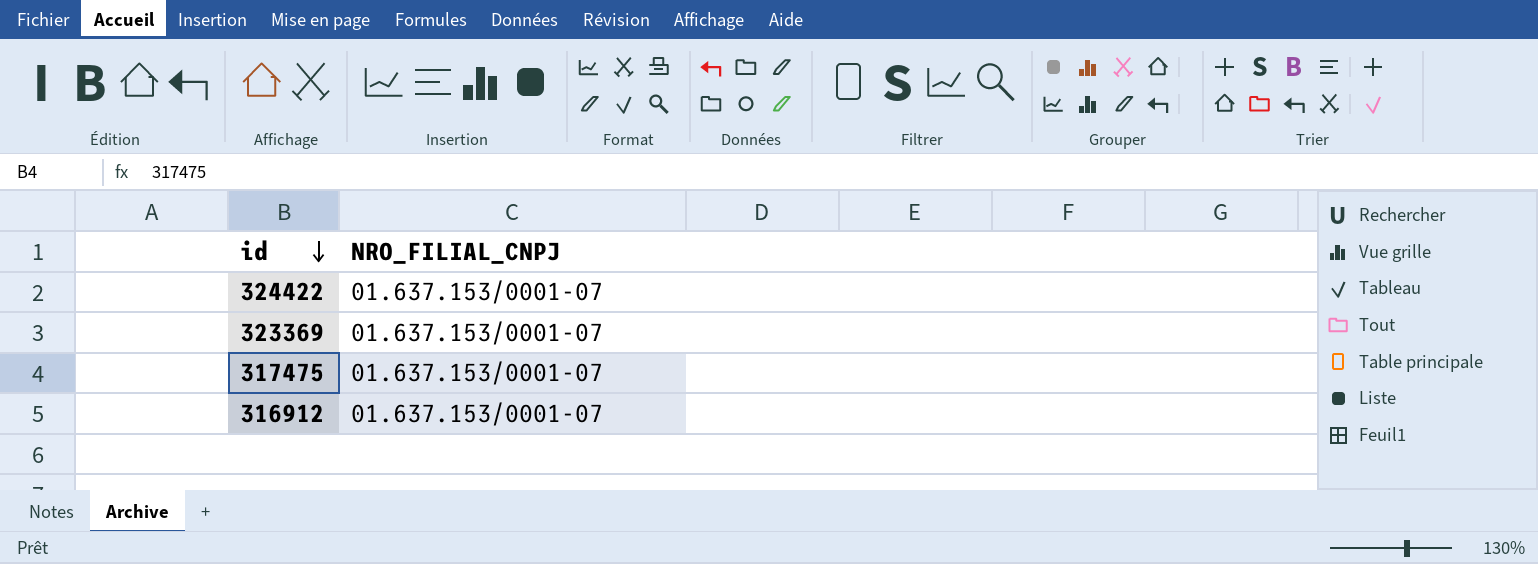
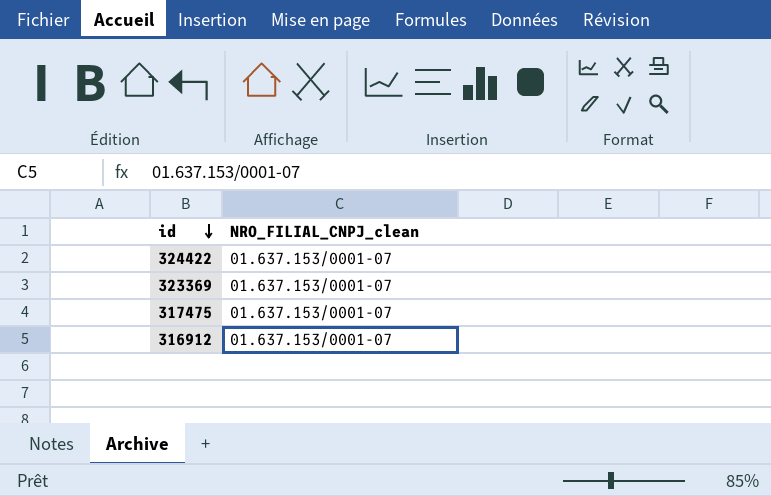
column name: NRO_FILIAL_CNPJ -> NRO_FILIAL_CNPJ_clean

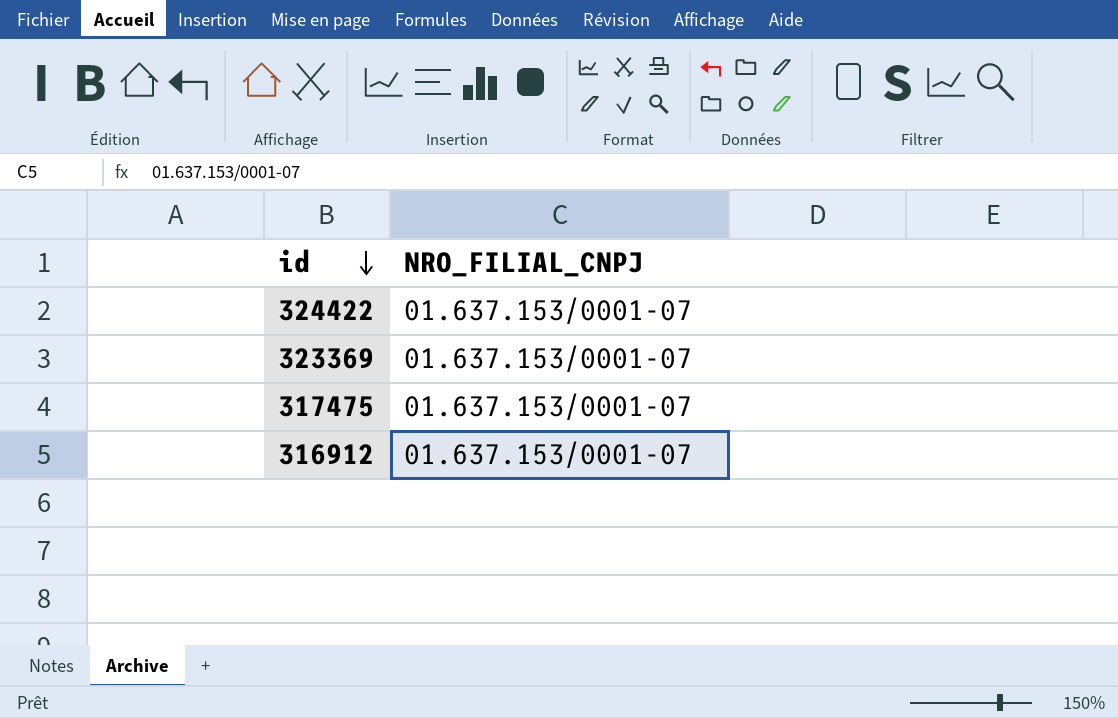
column name: NRO_FILIAL_CNPJ_clean -> NRO_FILIAL_CNPJ

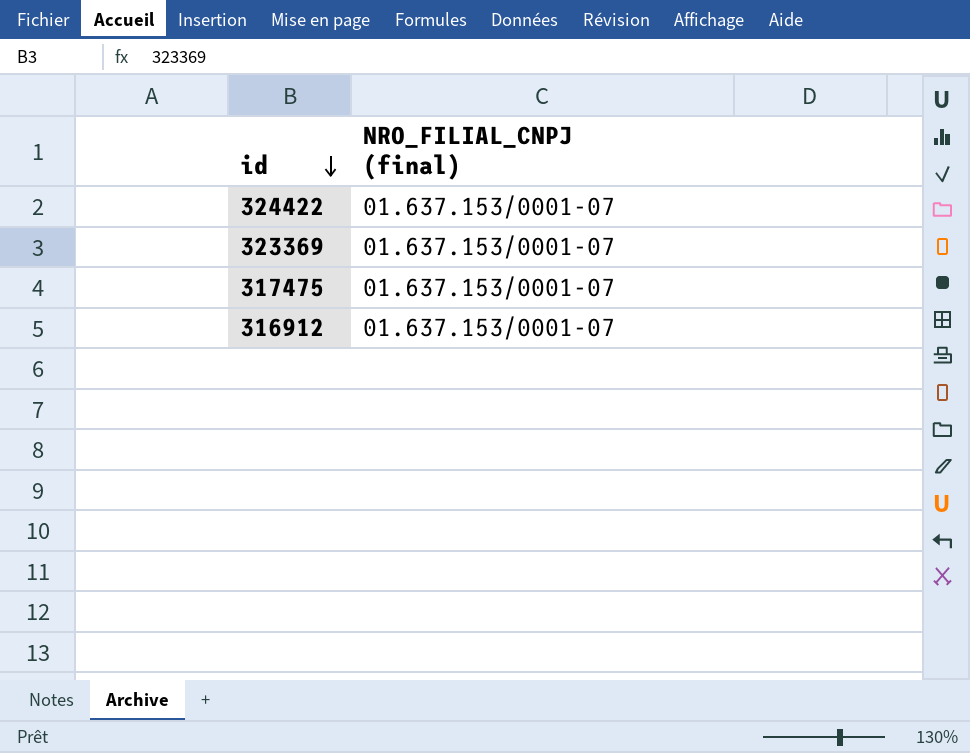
column name: NRO_FILIAL_CNPJ -> NRO_FILIAL_CNPJ (final)

